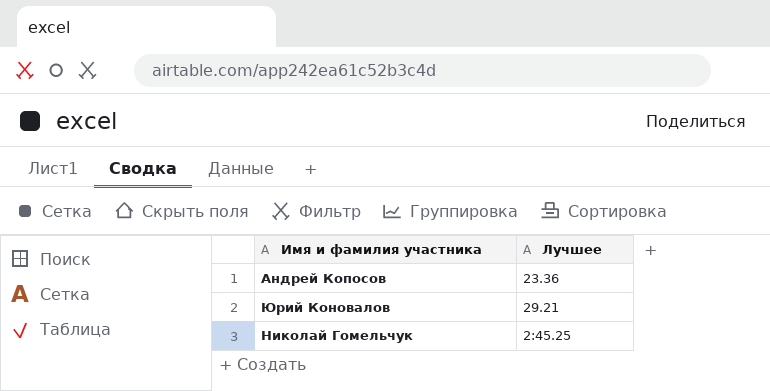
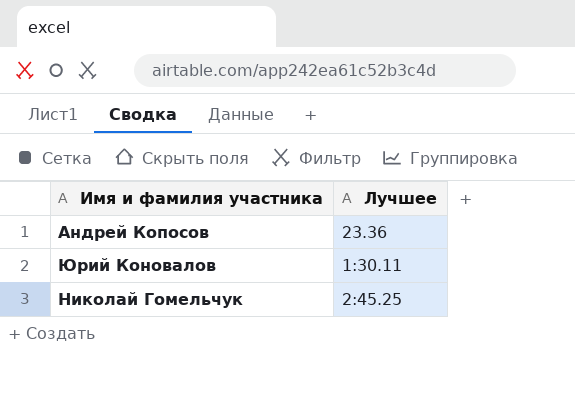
Юрий Коновалов | Лучшее: 29.21 -> 1:30.11

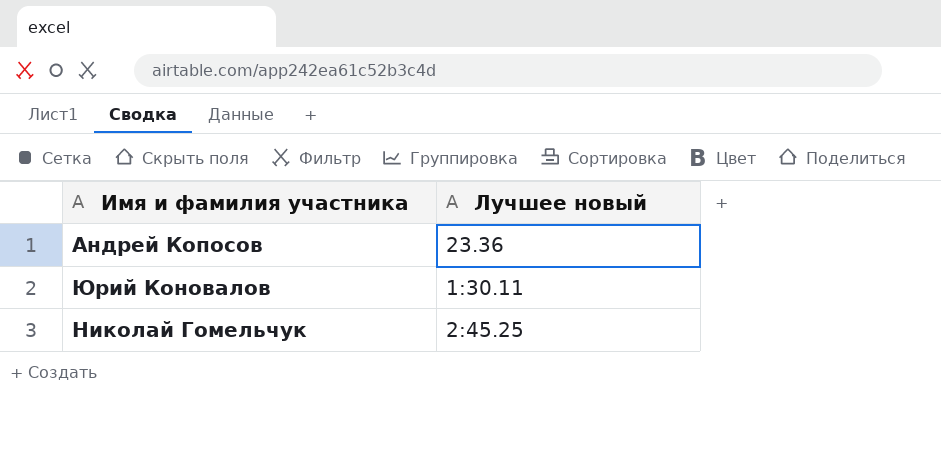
column name: Лучшее -> Лучшее новый

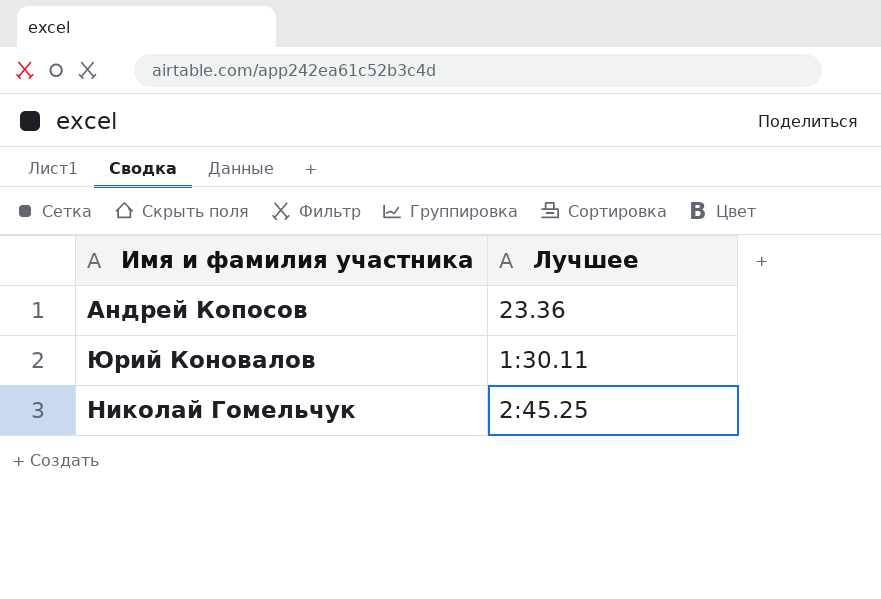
column name: Лучшее новый -> Лучшее

